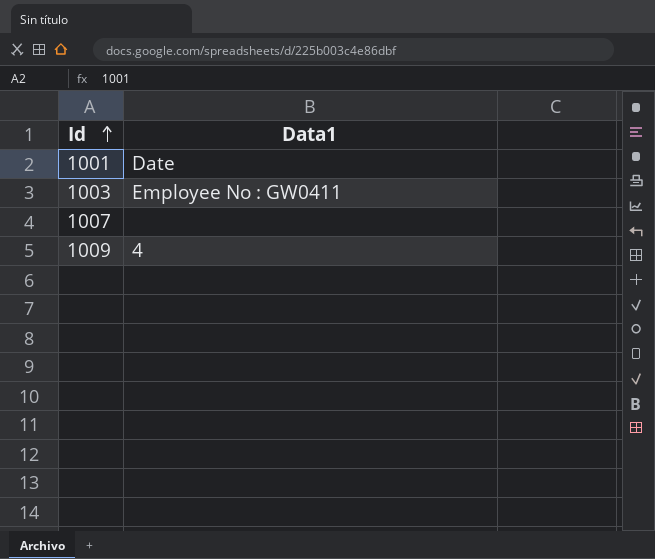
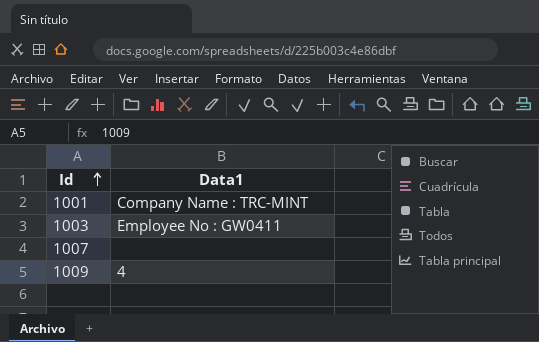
1001 | Data1: Date -> Company Name : TRC-MINT

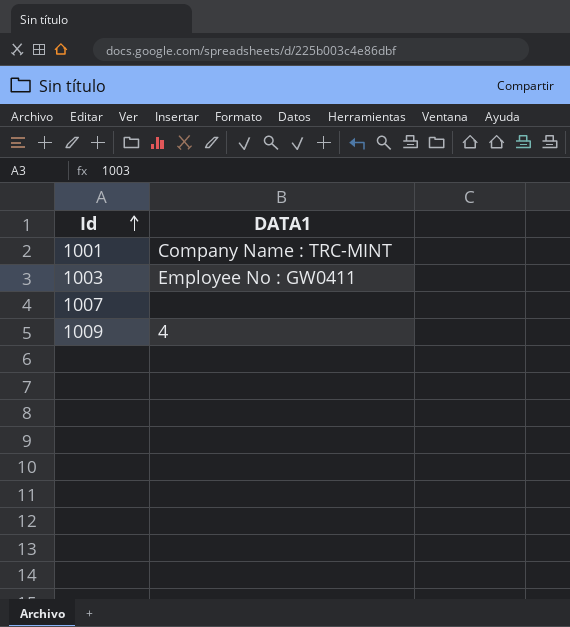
column name: Data1 -> DATA1

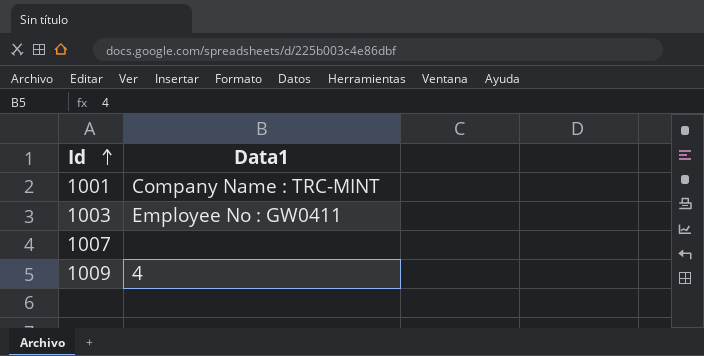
column name: DATA1 -> Data1

